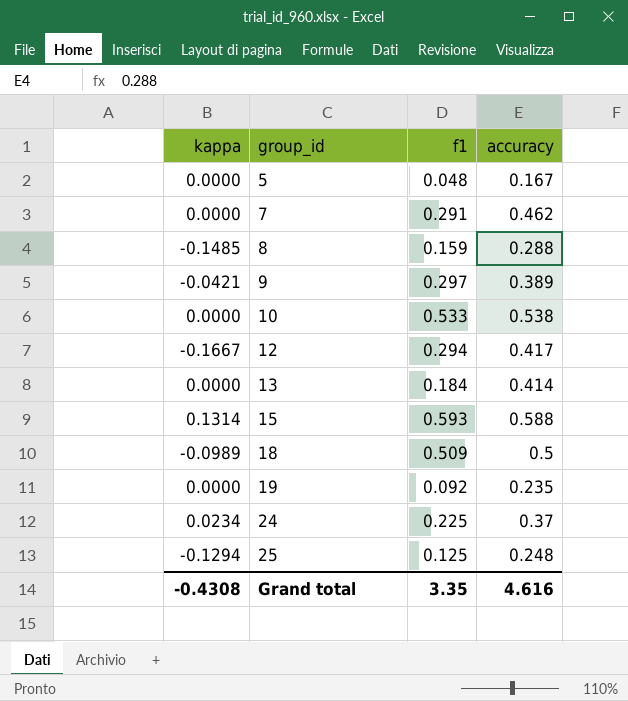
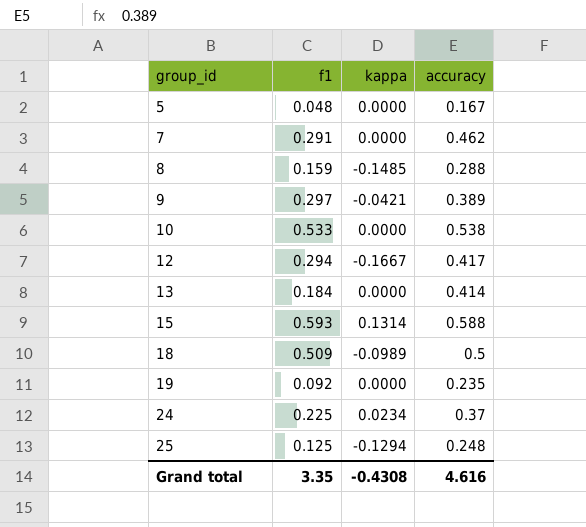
column kappa | position: 1 -> 3

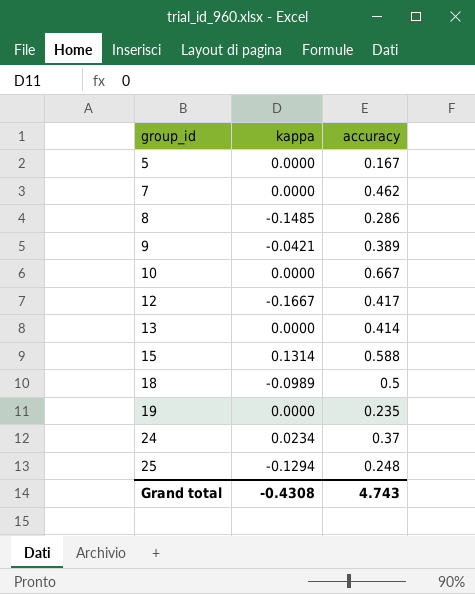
column f1 | position: 2 -> none
8 | accuracy: 0.288 -> 0.286
10 | accuracy: 0.538 -> 0.667
Grand total | accuracy: 4.616 -> 4.743

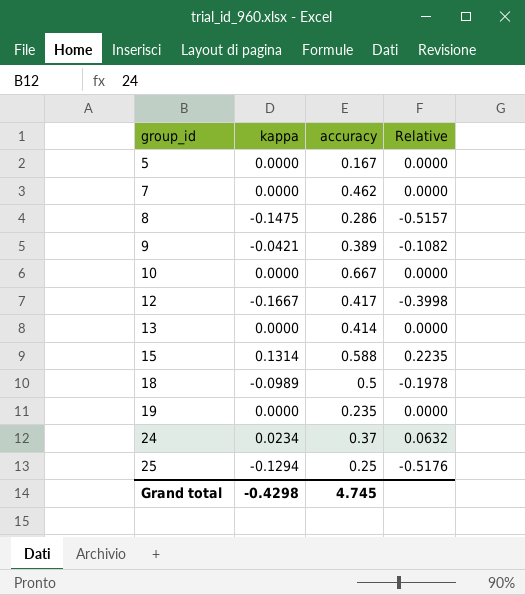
column Relative | formula: none -> [kappa] / [accuracy]
8 | kappa: -0.1485 -> -0.1475
25 | accuracy: 0.248 -> 0.25
Grand total | kappa: -0.4308 -> -0.4298
Grand total | accuracy: 4.743 -> 4.745

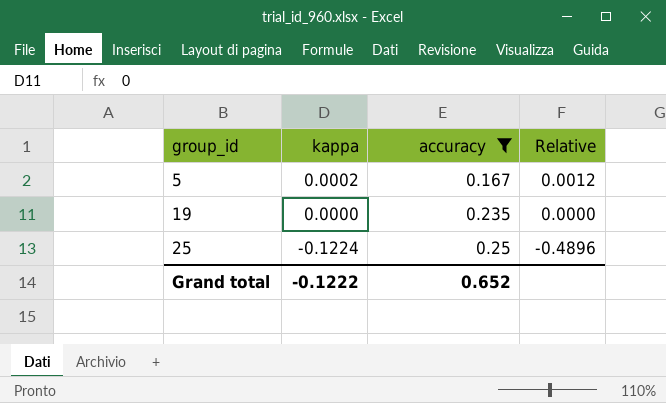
filter: none -> accuracy <= 0.25
5 | kappa: 0.0000 -> 0.0002
5 | Relative: 0.0000 -> 0.0012
25 | kappa: -0.1294 -> -0.1224
25 | Relative: -0.5176 -> -0.4896
Grand total | kappa: -0.4298 -> -0.1222
Grand total | accuracy: 4.745 -> 0.652

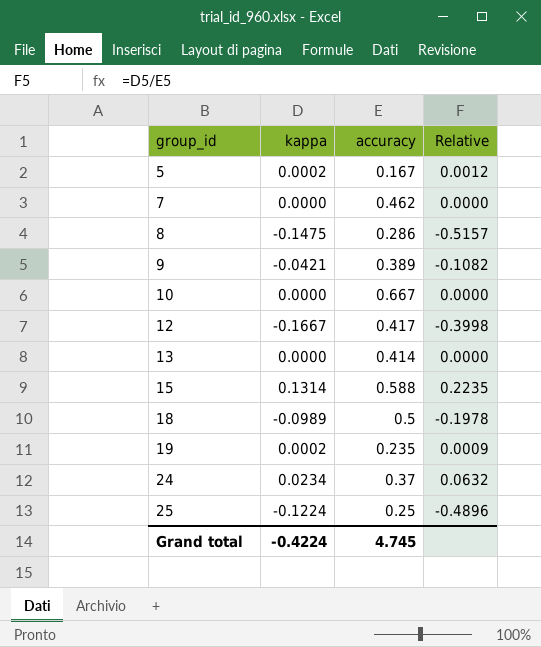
filter: accuracy <= 0.25 -> none
19 | kappa: 0.0000 -> 0.0002
19 | Relative: 0.0000 -> 0.0009
Grand total | kappa: -0.1222 -> -0.4224
Grand total | accuracy: 0.652 -> 4.745

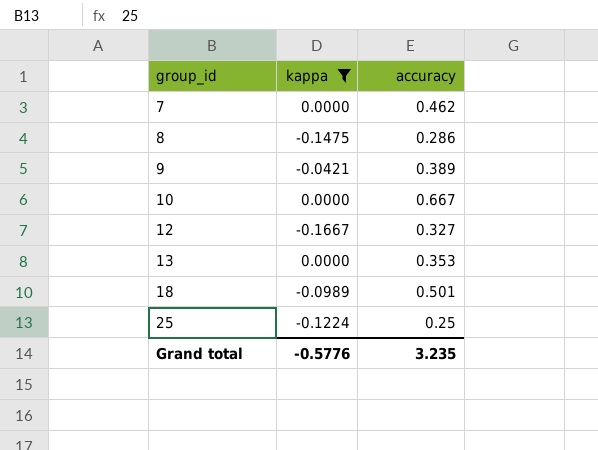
filter: none -> kappa <= 0.0000
column Relative | formula: [kappa] / [accuracy] -> none
12 | accuracy: 0.417 -> 0.327
13 | accuracy: 0.414 -> 0.353
18 | accuracy: 0.5 -> 0.501
Grand total | kappa: -0.4224 -> -0.5776
Grand total | accuracy: 4.745 -> 3.235

